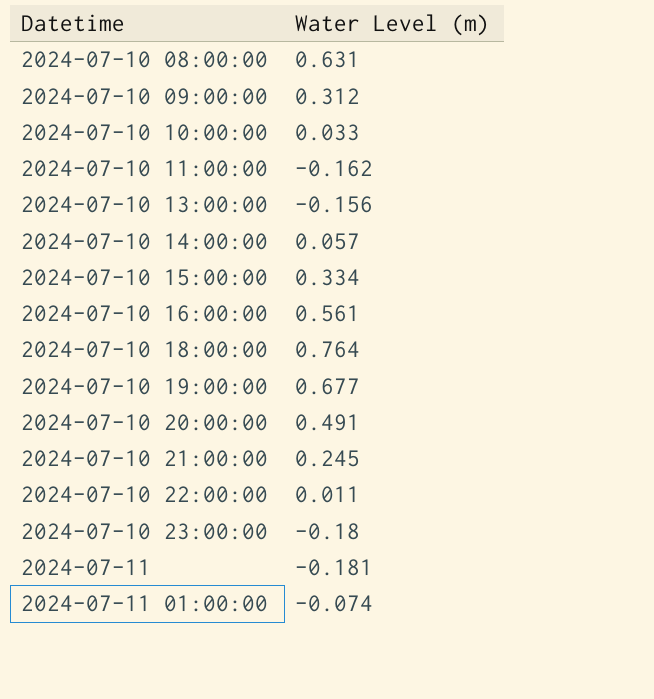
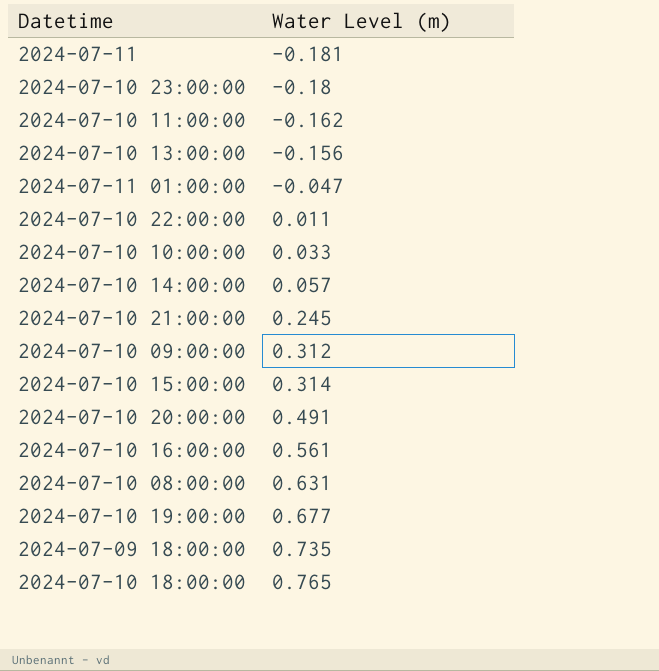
row order: Datetime ascending -> Water Level (m) ascending
2024-07-11 01:00:00 | Water Level (m): -0.074 -> -0.047
2024-07-10 15:00:00 | Water Level (m): 0.334 -> 0.314
row 2024-07-09 18:00:00: none -> 0.735
2024-07-10 18:00:00 | Water Level (m): 0.764 -> 0.765

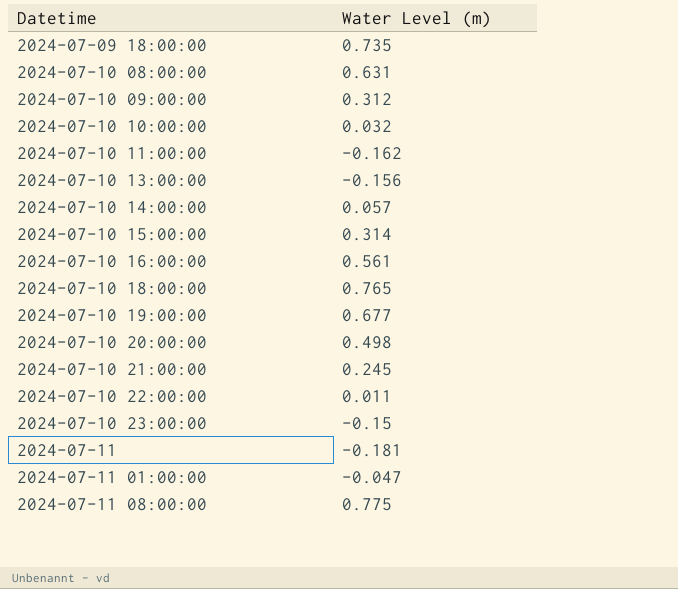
row order: Water Level (m) ascending -> Datetime ascending
2024-07-10 10:00:00 | Water Level (m): 0.033 -> 0.032
2024-07-10 20:00:00 | Water Level (m): 0.491 -> 0.498
2024-07-10 23:00:00 | Water Level (m): -0.18 -> -0.15
row 2024-07-11 08:00:00: none -> 0.775

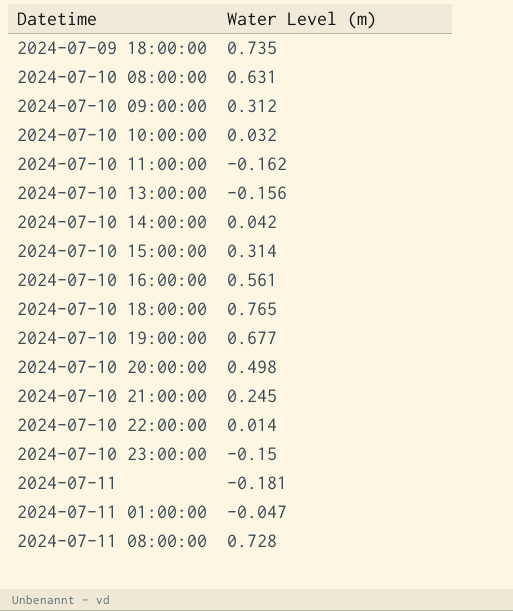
2024-07-10 14:00:00 | Water Level (m): 0.057 -> 0.042
2024-07-10 22:00:00 | Water Level (m): 0.011 -> 0.014
2024-07-11 08:00:00 | Water Level (m): 0.775 -> 0.728

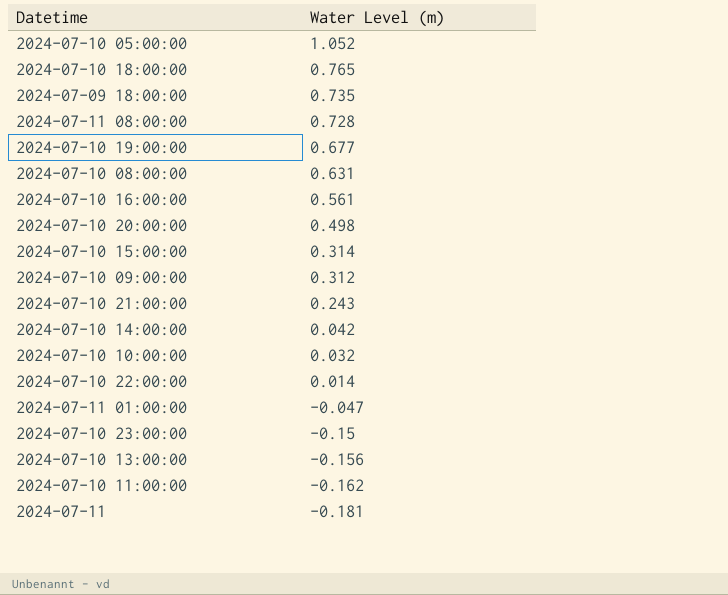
row order: Datetime ascending -> Water Level (m) descending
row 2024-07-10 05:00:00: none -> 1.052
2024-07-10 21:00:00 | Water Level (m): 0.245 -> 0.243

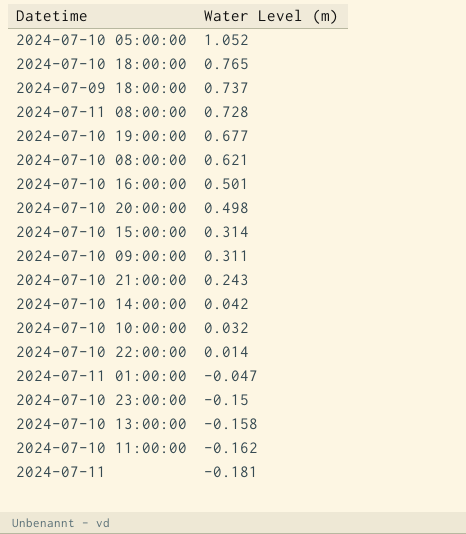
2024-07-09 18:00:00 | Water Level (m): 0.735 -> 0.737
2024-07-10 08:00:00 | Water Level (m): 0.631 -> 0.621
2024-07-10 16:00:00 | Water Level (m): 0.561 -> 0.501
2024-07-10 09:00:00 | Water Level (m): 0.312 -> 0.311
2024-07-10 13:00:00 | Water Level (m): -0.156 -> -0.158

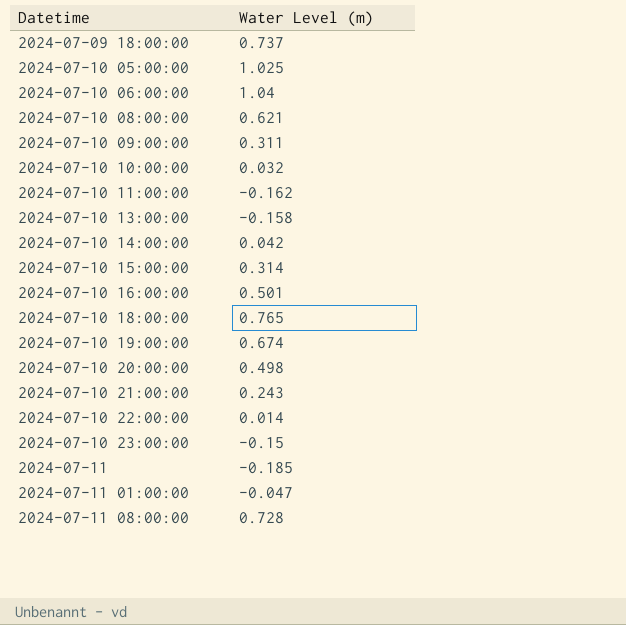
row order: Water Level (m) descending -> Datetime ascending
2024-07-10 05:00:00 | Water Level (m): 1.052 -> 1.025
row 2024-07-10 06:00:00: none -> 1.04
2024-07-10 19:00:00 | Water Level (m): 0.677 -> 0.674
2024-07-11 | Water Level (m): -0.181 -> -0.185

